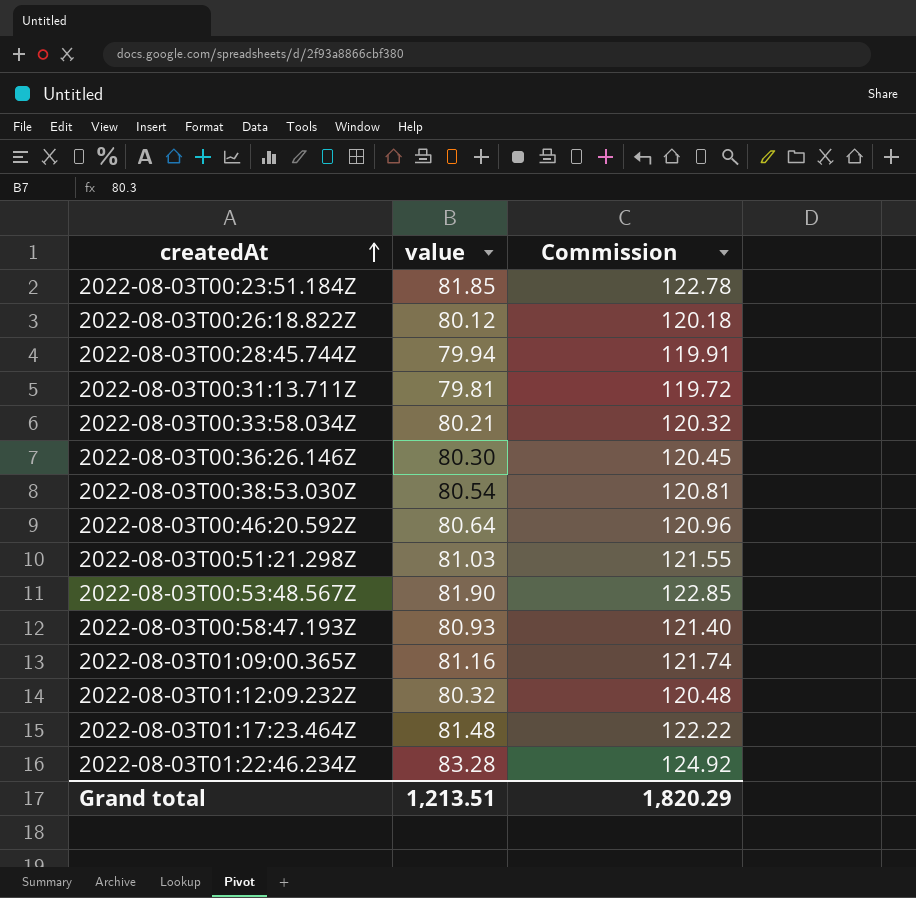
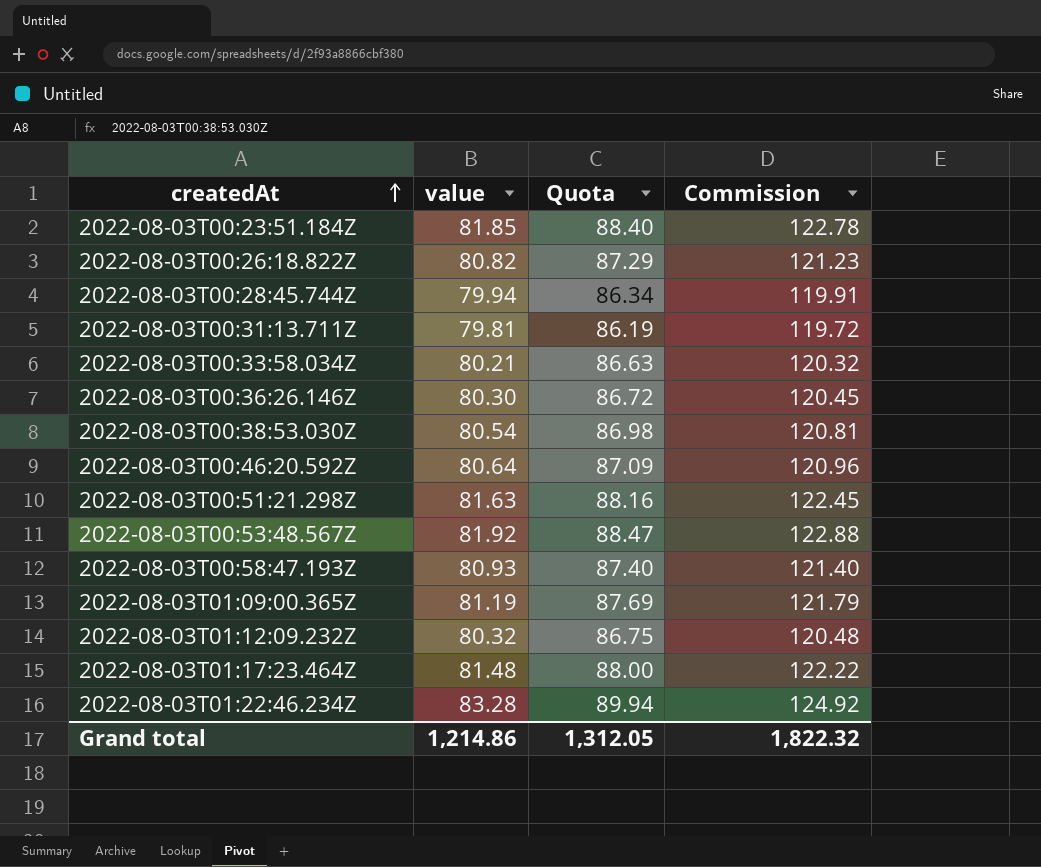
column Quota | formula: none -> [value] * 1.08
2022-08-03T00:26:18.822Z | value: 80.12 -> 80.82
2022-08-03T00:26:18.822Z | Commission: 120.18 -> 121.23
2022-08-03T00:51:21.298Z | value: 81.03 -> 81.63
2022-08-03T00:51:21.298Z | Commission: 121.55 -> 122.45
2022-08-03T00:53:48.567Z | value: 81.90 -> 81.92
2022-08-03T00:53:48.567Z | Commission: 122.85 -> 122.88
2022-08-03T01:09:00.365Z | value: 81.16 -> 81.19
2022-08-03T01:09:00.365Z | Commission: 121.74 -> 121.79
Grand total | value: 1,213.51 -> 1,214.86
Grand total | Commission: 1,820.29 -> 1,822.32

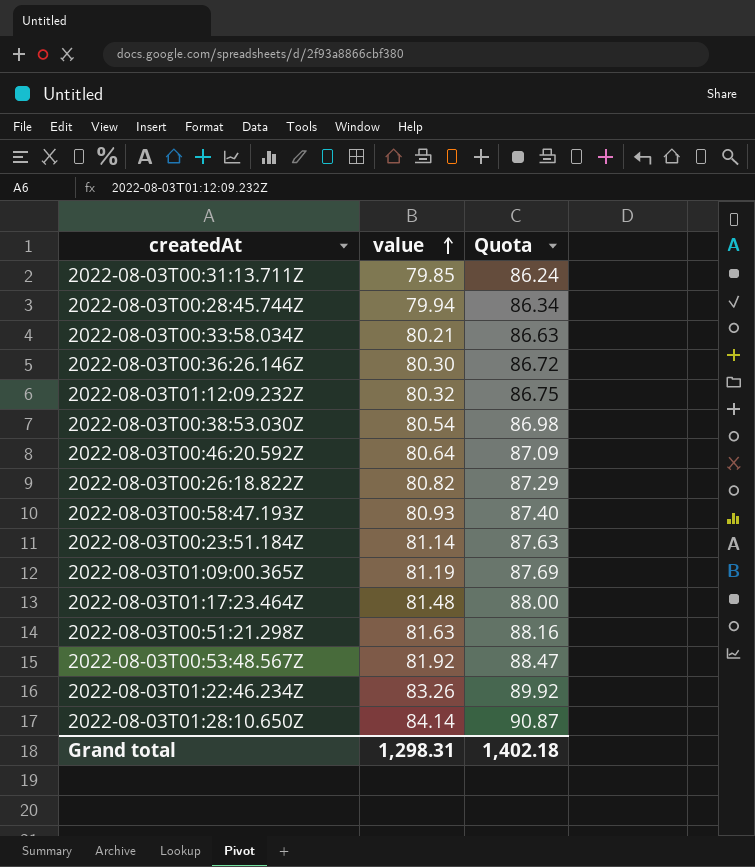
row order: createdAt ascending -> value ascending
column Commission | formula: [value] * 1.5 -> none
2022-08-03T00:31:13.711Z | value: 79.81 -> 79.85
2022-08-03T00:31:13.711Z | Quota: 86.19 -> 86.24
2022-08-03T00:23:51.184Z | value: 81.85 -> 81.14
2022-08-03T00:23:51.184Z | Quota: 88.40 -> 87.63
2022-08-03T01:22:46.234Z | value: 83.28 -> 83.26
2022-08-03T01:22:46.234Z | Quota: 89.94 -> 89.92
row 2022-08-03T01:28:10.650Z: none -> 84.14 | 90.87
Grand total | value: 1,214.86 -> 1,298.31
Grand total | Quota: 1,312.05 -> 1,402.18

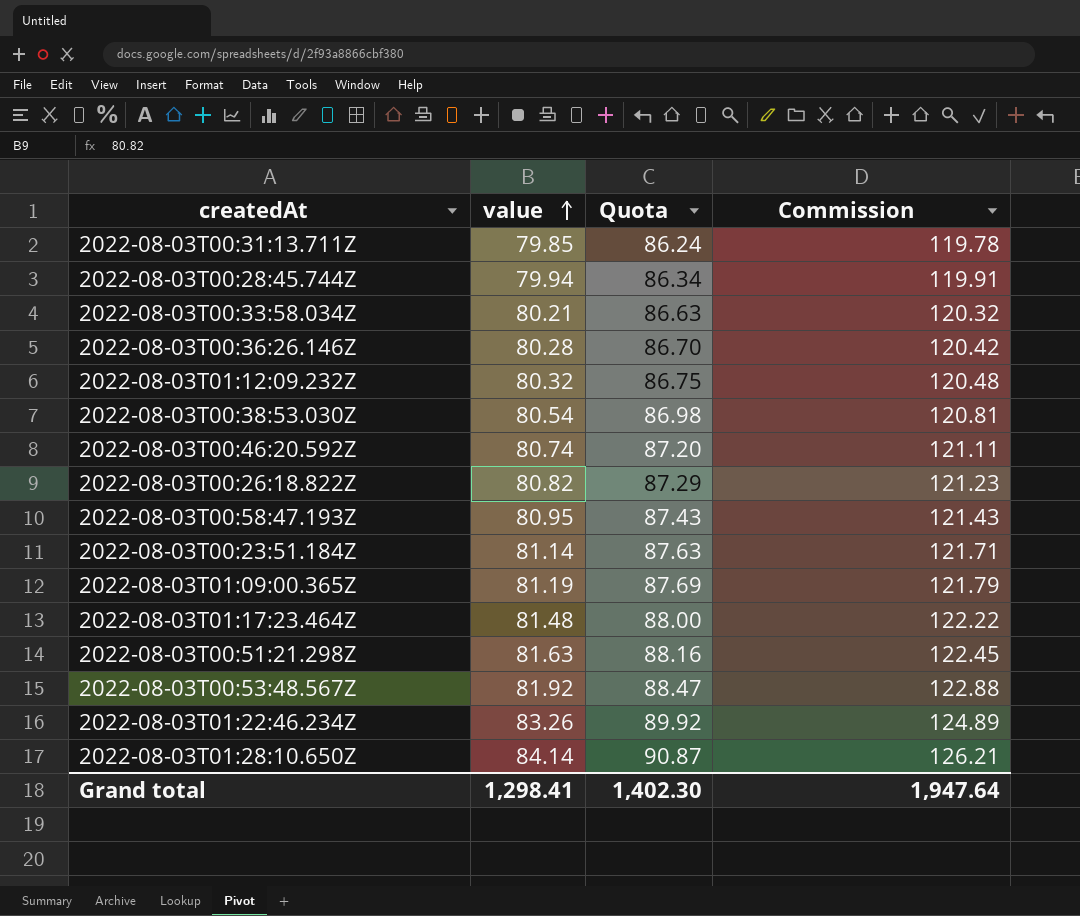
column Commission | formula: none -> [value] * 1.5
2022-08-03T00:36:26.146Z | value: 80.30 -> 80.28
2022-08-03T00:36:26.146Z | Quota: 86.72 -> 86.70
2022-08-03T00:46:20.592Z | value: 80.64 -> 80.74
2022-08-03T00:46:20.592Z | Quota: 87.09 -> 87.20
2022-08-03T00:58:47.193Z | value: 80.93 -> 80.95
2022-08-03T00:58:47.193Z | Quota: 87.40 -> 87.43
Grand total | value: 1,298.31 -> 1,298.41
Grand total | Quota: 1,402.18 -> 1,402.30

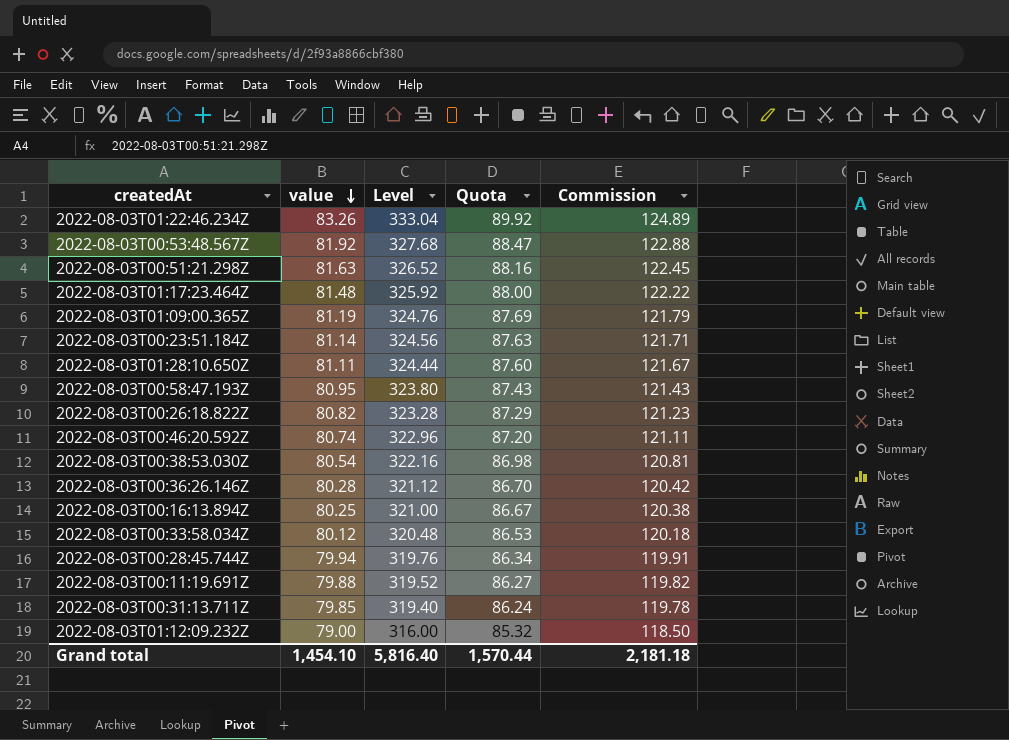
row order: value ascending -> value descending
column Level | formula: none -> [value] * 4
2022-08-03T01:28:10.650Z | value: 84.14 -> 81.11
2022-08-03T01:28:10.650Z | Quota: 90.87 -> 87.60
2022-08-03T01:28:10.650Z | Commission: 126.21 -> 121.67
row 2022-08-03T00:16:13.894Z: none -> 80.25 | 321.00 | 86.67 | 120.38
2022-08-03T00:33:58.034Z | value: 80.21 -> 80.12
2022-08-03T00:33:58.034Z | Quota: 86.63 -> 86.53
2022-08-03T00:33:58.034Z | Commission: 120.32 -> 120.18
row 2022-08-03T00:11:19.691Z: none -> 79.88 | 319.52 | 86.27 | 119.82
2022-08-03T01:12:09.232Z | value: 80.32 -> 79.00
2022-08-03T01:12:09.232Z | Quota: 86.75 -> 85.32
2022-08-03T01:12:09.232Z | Commission: 120.48 -> 118.50
Grand total | value: 1,298.41 -> 1,454.10
Grand total | Quota: 1,402.30 -> 1,570.44
Grand total | Commission: 1,947.64 -> 2,181.18

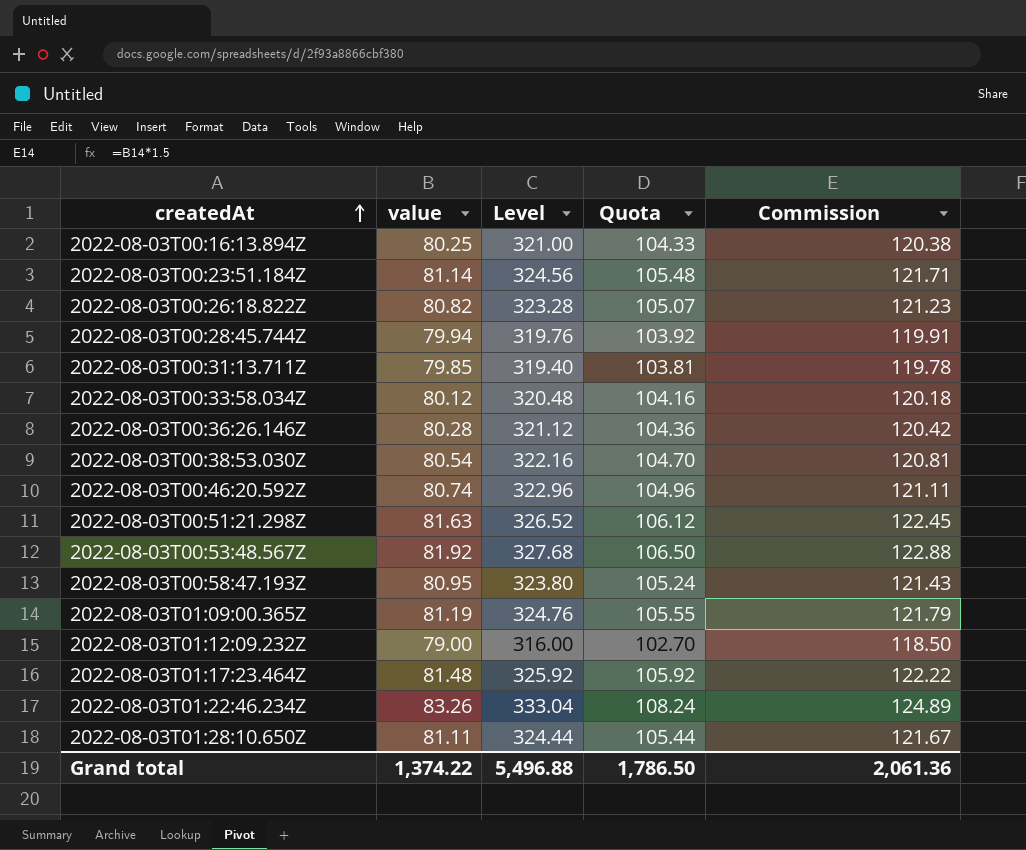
row order: value descending -> createdAt ascending
column Quota | formula: [value] * 1.08 -> [value] * 1.3
row 2022-08-03T00:11:19.691Z: 79.88 | 319.52 | 86.27 | 119.82 -> none
Grand total | value: 1,454.10 -> 1,374.22
Grand total | Level: 5,816.40 -> 5,496.88
Grand total | Quota: 1,570.44 -> 1,786.50
Grand total | Commission: 2,181.18 -> 2,061.36

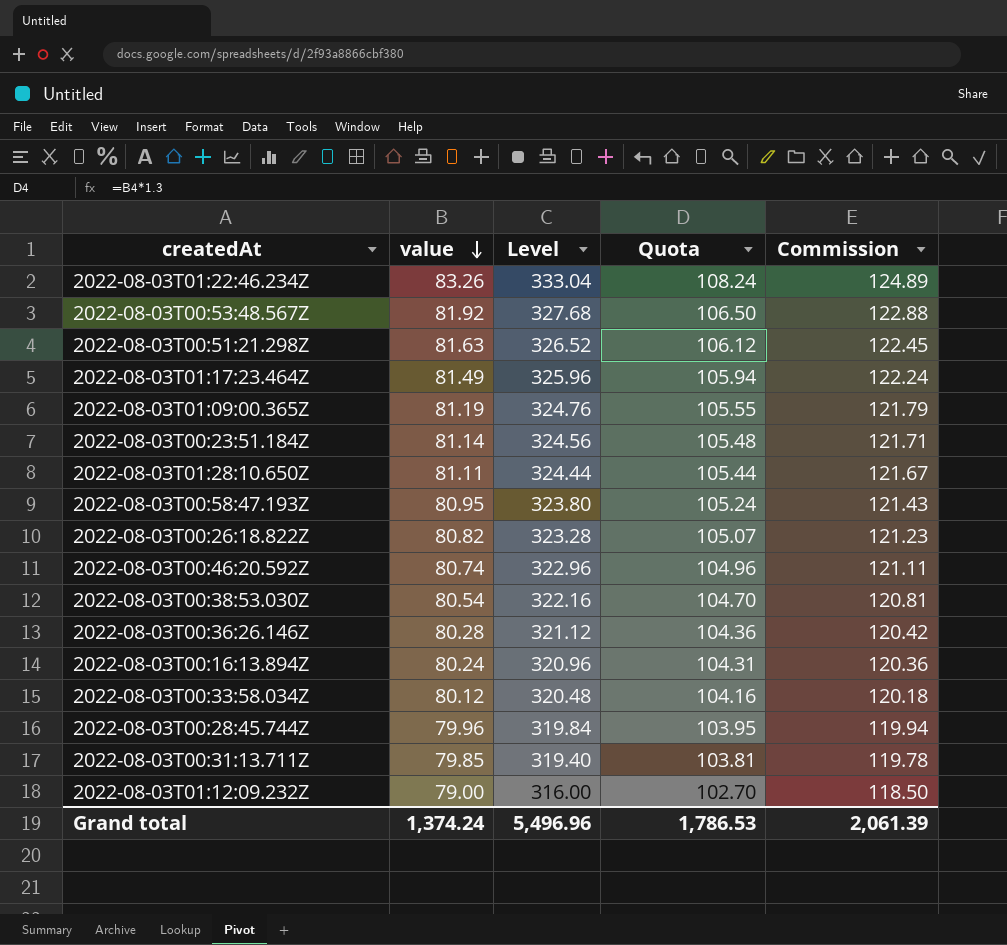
row order: createdAt ascending -> value descending
2022-08-03T01:17:23.464Z | value: 81.48 -> 81.49
2022-08-03T01:17:23.464Z | Level: 325.92 -> 325.96
2022-08-03T01:17:23.464Z | Quota: 105.92 -> 105.94
2022-08-03T01:17:23.464Z | Commission: 122.22 -> 122.24
2022-08-03T00:16:13.894Z | value: 80.25 -> 80.24
2022-08-03T00:16:13.894Z | Level: 321.00 -> 320.96
2022-08-03T00:16:13.894Z | Quota: 104.33 -> 104.31
2022-08-03T00:16:13.894Z | Commission: 120.38 -> 120.36
2022-08-03T00:28:45.744Z | value: 79.94 -> 79.96
2022-08-03T00:28:45.744Z | Level: 319.76 -> 319.84
2022-08-03T00:28:45.744Z | Quota: 103.92 -> 103.95
2022-08-03T00:28:45.744Z | Commission: 119.91 -> 119.94
Grand total | value: 1,374.22 -> 1,374.24
Grand total | Level: 5,496.88 -> 5,496.96
Grand total | Quota: 1,786.50 -> 1,786.53
Grand total | Commission: 2,061.36 -> 2,061.39

